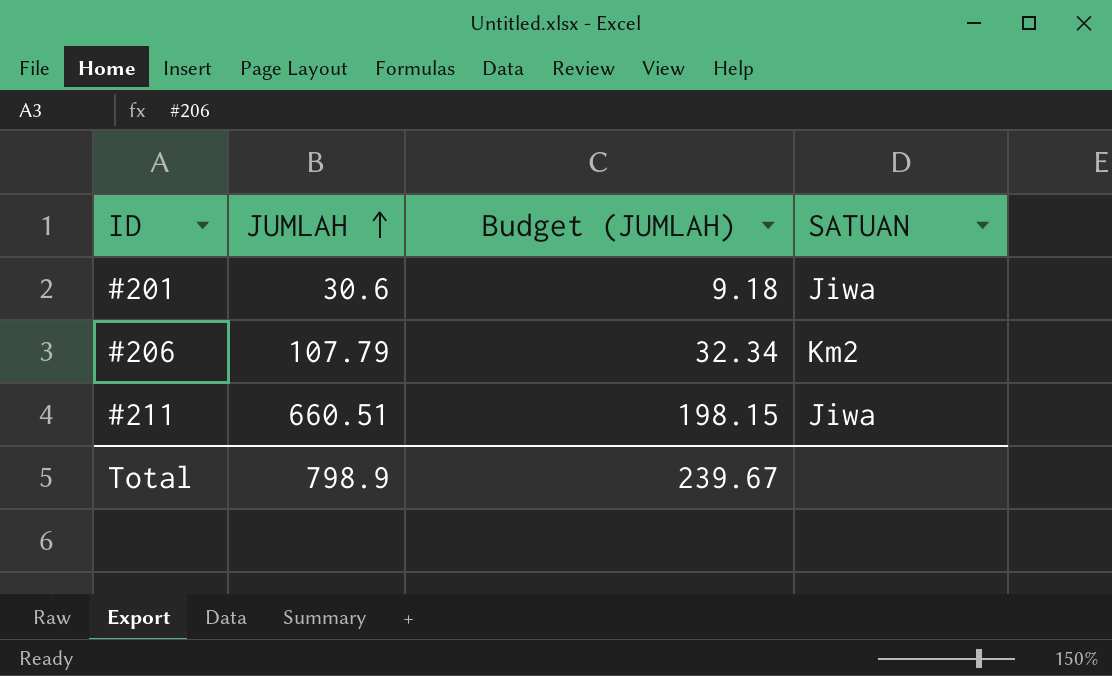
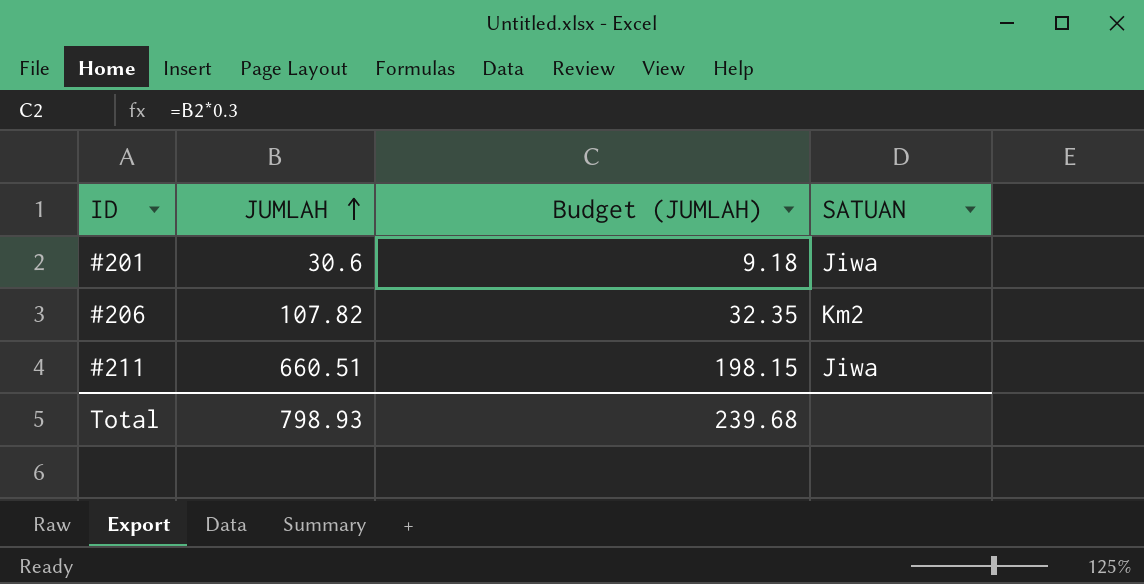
#206 | JUMLAH: 107.79 -> 107.82
#206 | Budget (JUMLAH): 32.34 -> 32.35
Total | JUMLAH: 798.9 -> 798.93
Total | Budget (JUMLAH): 239.67 -> 239.68

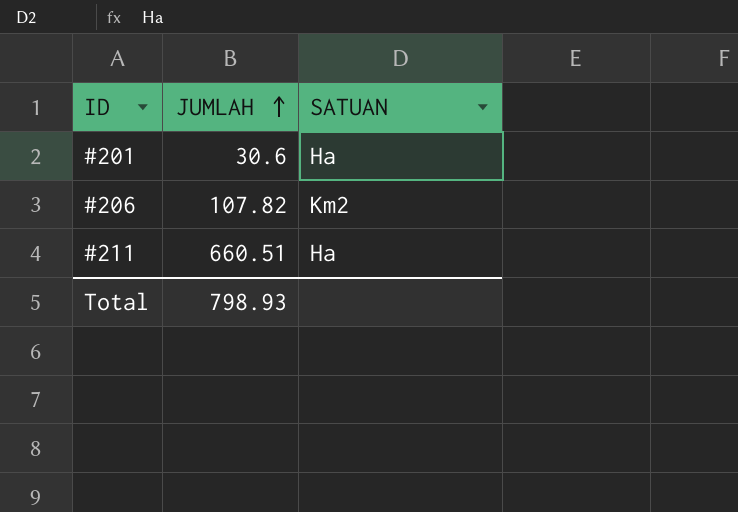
column Budget (JUMLAH) | formula: [JUMLAH] * 0.3 -> none
#201 | SATUAN: Jiwa -> Ha
#211 | SATUAN: Jiwa -> Ha

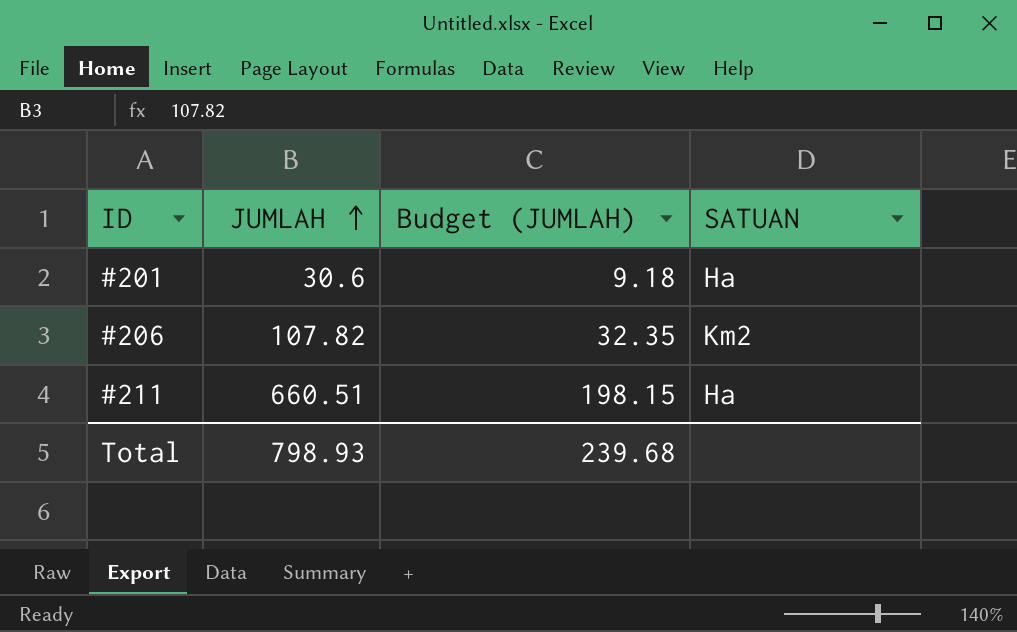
column Budget (JUMLAH) | formula: none -> [JUMLAH] * 0.3

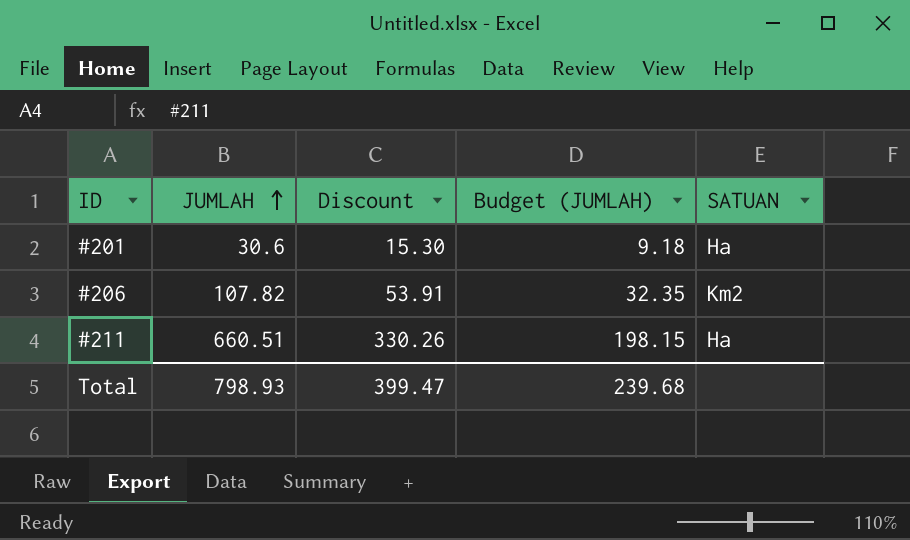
column Discount | formula: none -> [JUMLAH] * 0.5

